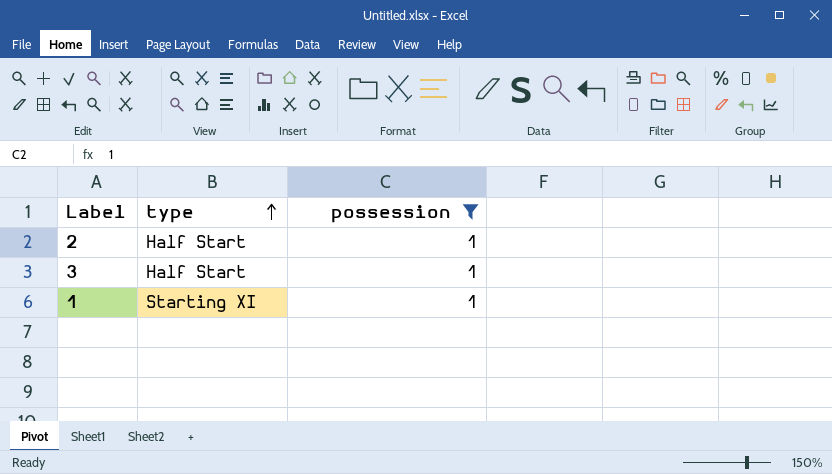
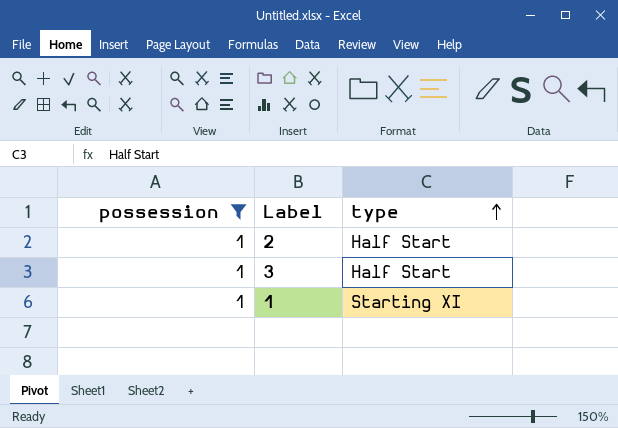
column possession | position: 3 -> 1

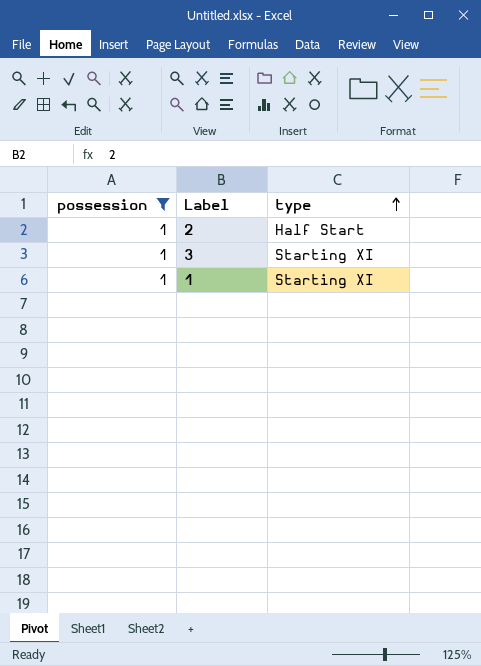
3 | type: Half Start -> Starting XI

